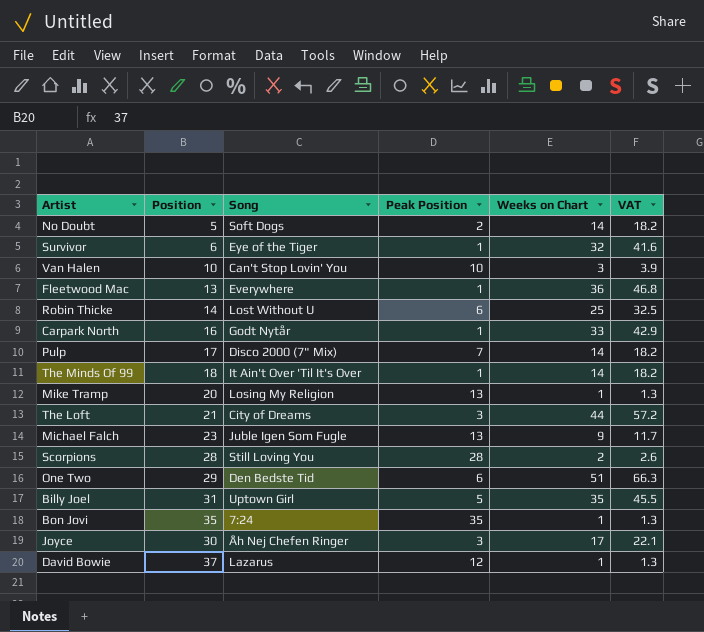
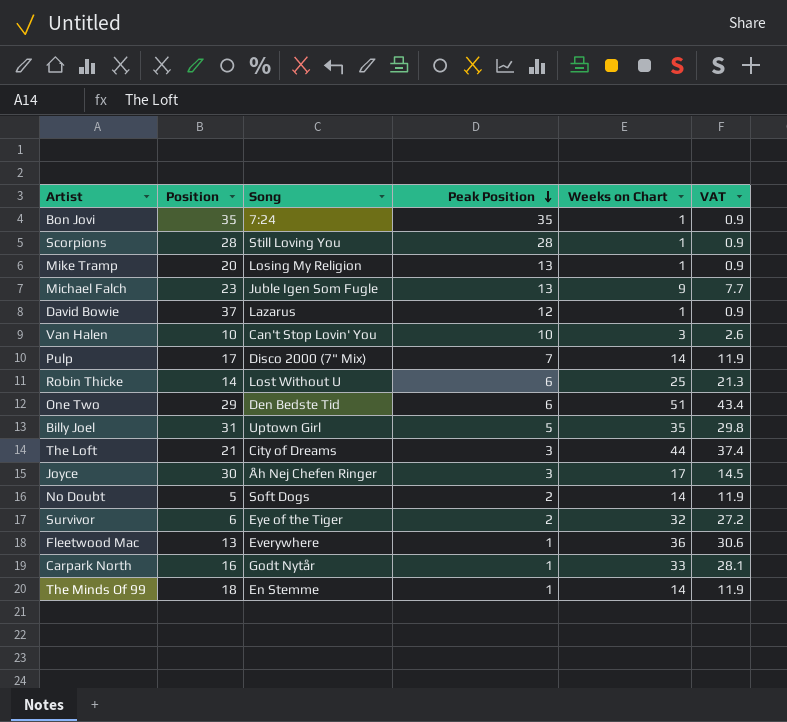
row order: none -> Peak Position descending
column VAT | formula: [Weeks on Chart] * 1.3 -> [Weeks on Chart] * 0.85
Scorpions | Weeks on Chart: 2 -> 1
Survivor | Peak Position: 1 -> 2
The Minds Of 99 | Song: It Ain't Over 'Til It's Over -> En Stemme

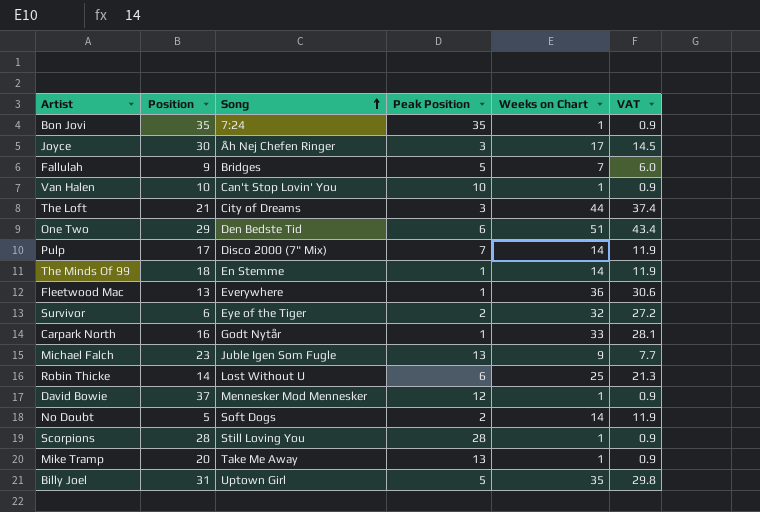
row order: Peak Position descending -> Song ascending
row Fallulah: none -> 9 | Bridges | 5 | 7 | 6.0
Van Halen | Weeks on Chart: 3 -> 1
Van Halen | VAT: 2.6 -> 0.9
David Bowie | Song: Lazarus -> Mennesker Mod Mennesker
Mike Tramp | Song: Losing My Religion -> Take Me Away

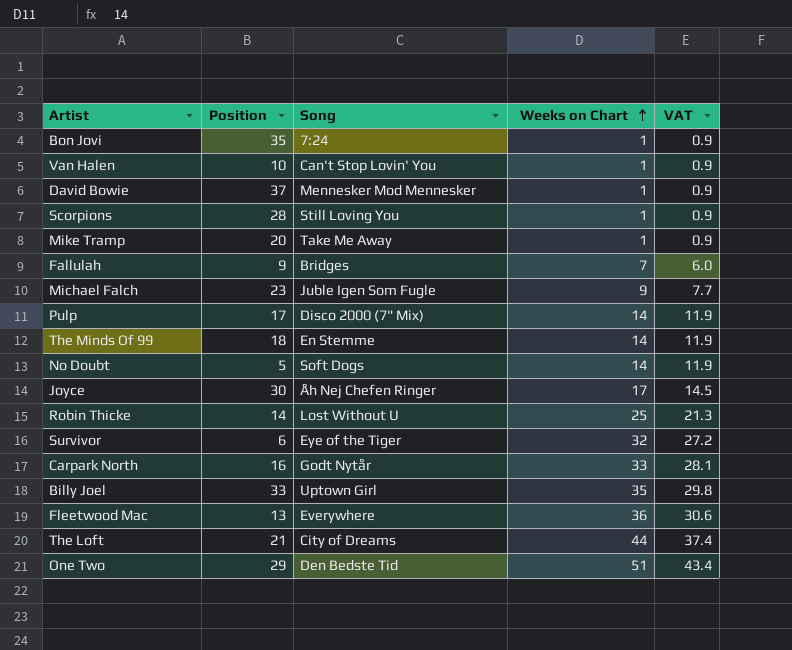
row order: Song ascending -> Weeks on Chart ascending
column Peak Position | position: 4 -> none
Billy Joel | Position: 31 -> 33

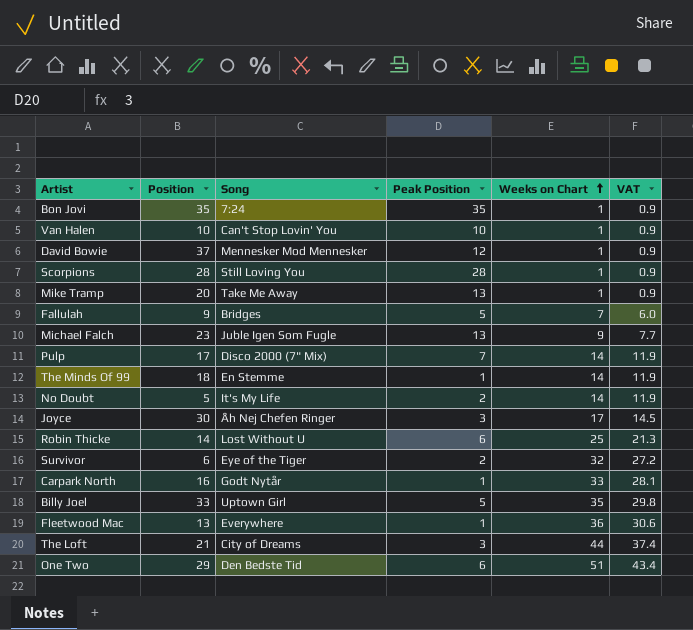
column Peak Position | position: none -> 4
No Doubt | Song: Soft Dogs -> It's My Life

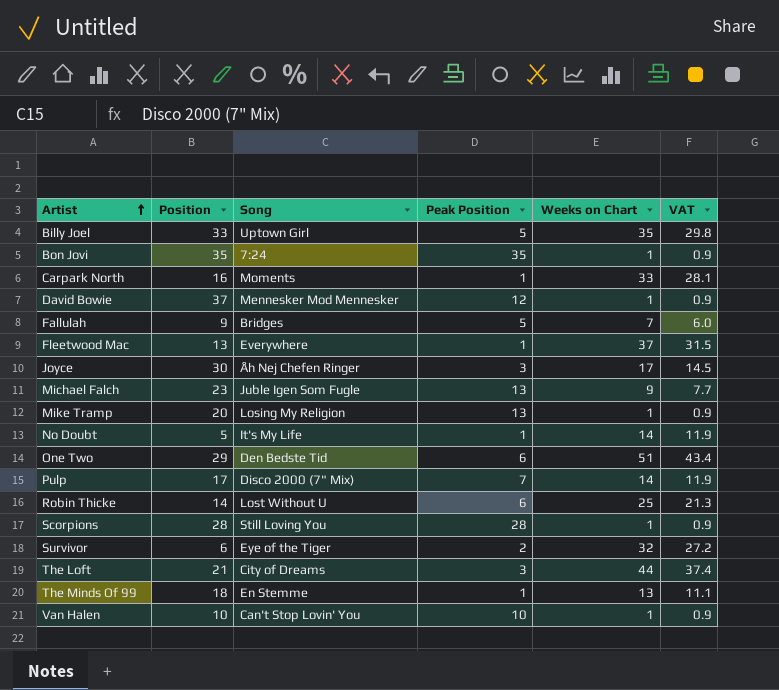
row order: Weeks on Chart ascending -> Artist ascending
Carpark North | Song: Godt Nytår -> Moments
Fleetwood Mac | Weeks on Chart: 36 -> 37
Fleetwood Mac | VAT: 30.6 -> 31.5
Mike Tramp | Song: Take Me Away -> Losing My Religion
No Doubt | Peak Position: 2 -> 1
The Minds Of 99 | Weeks on Chart: 14 -> 13
The Minds Of 99 | VAT: 11.9 -> 11.1

